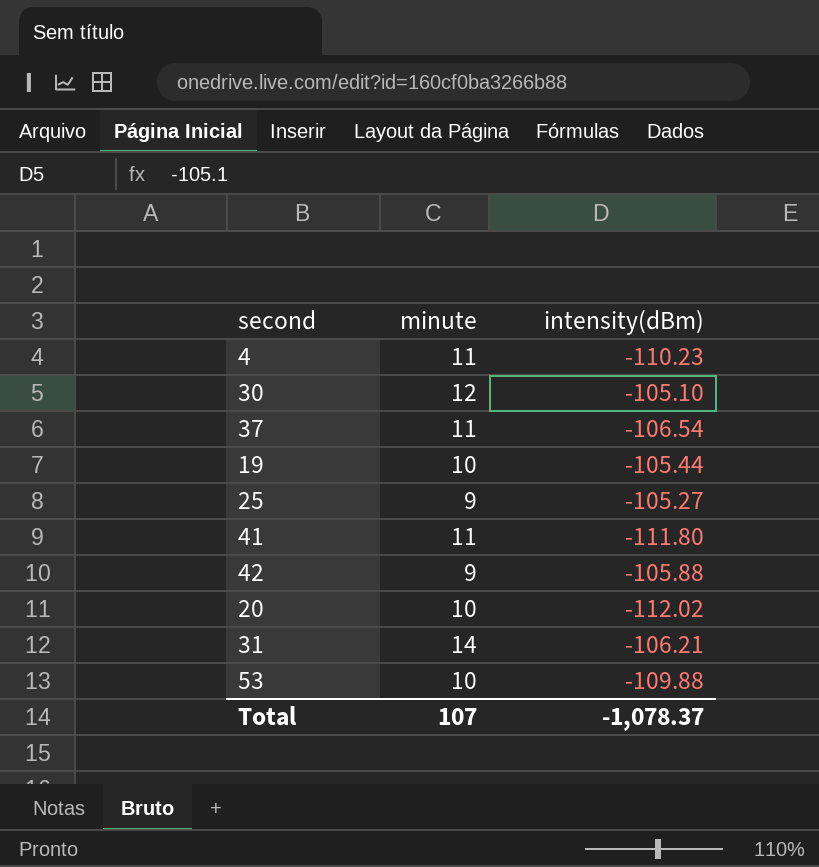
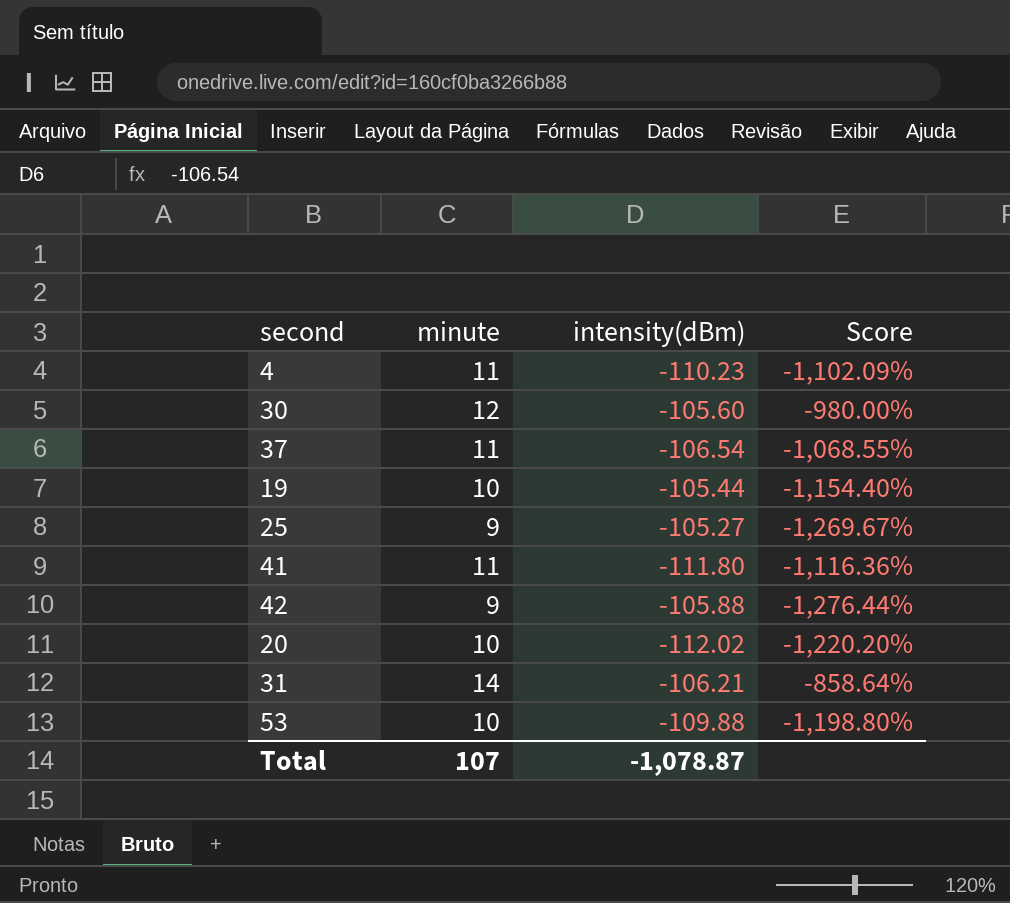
column Score | formula: none -> ([intensity(dBm)] - [minute]) / [minute]
30 | intensity(dBm): -105.10 -> -105.60
Total | intensity(dBm): -1,078.37 -> -1,078.87

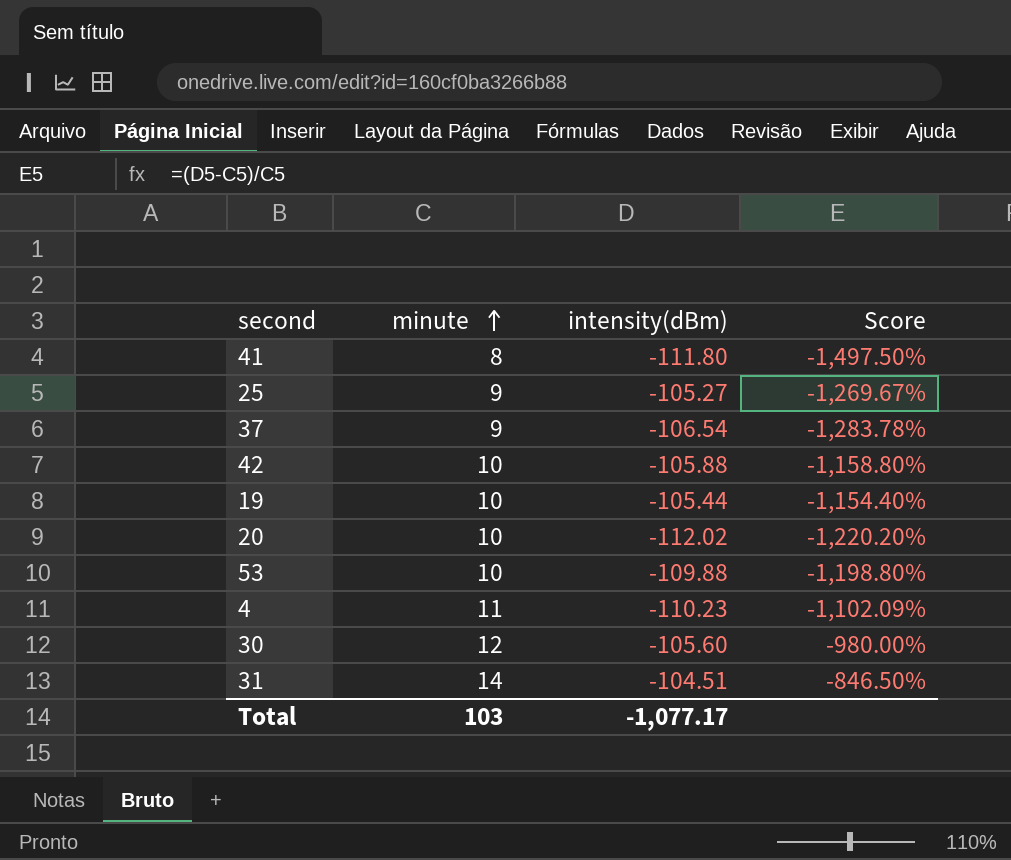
row order: none -> minute ascending
41 | minute: 11 -> 8
41 | Score: -1,116.36% -> -1,497.50%
37 | minute: 11 -> 9
37 | Score: -1,068.55% -> -1,283.78%
42 | minute: 9 -> 10
42 | Score: -1,276.44% -> -1,158.80%
31 | intensity(dBm): -106.21 -> -104.51
31 | Score: -858.64% -> -846.50%
Total | minute: 107 -> 103
Total | intensity(dBm): -1,078.87 -> -1,077.17

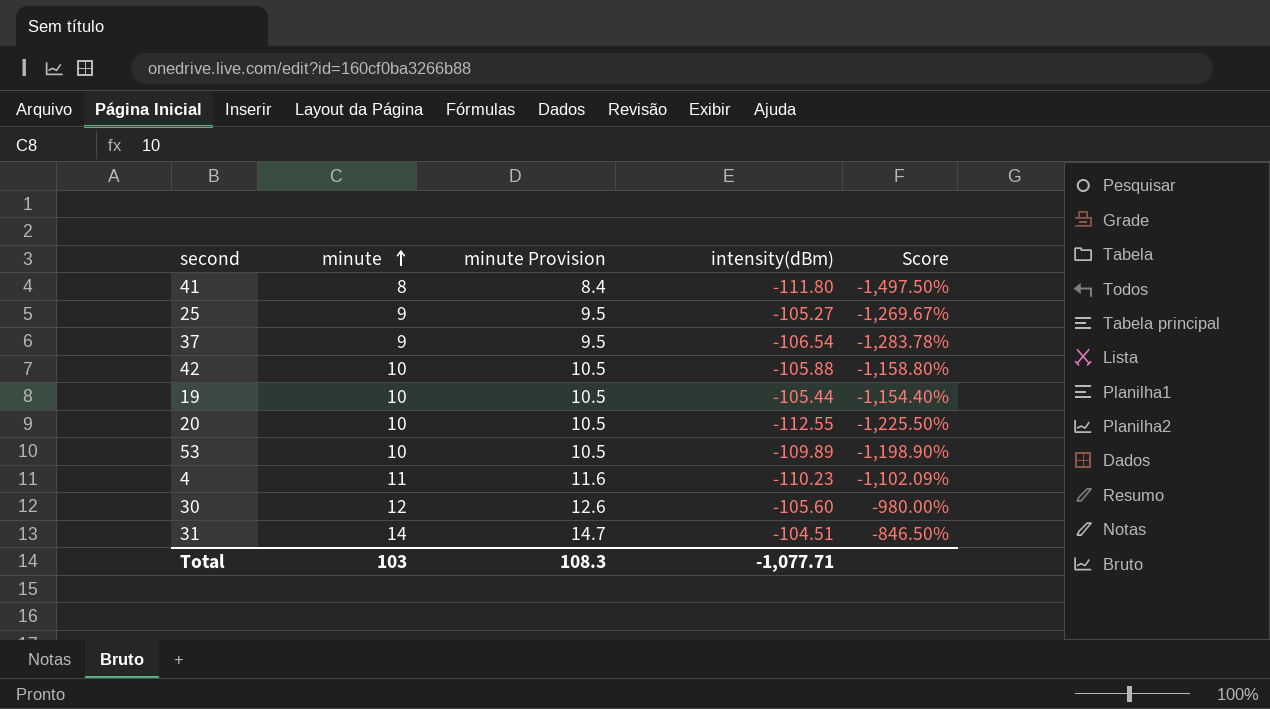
column minute Provision | formula: none -> [minute] * 1.05
20 | intensity(dBm): -112.02 -> -112.55
20 | Score: -1,220.20% -> -1,225.50%
53 | intensity(dBm): -109.88 -> -109.89
53 | Score: -1,198.80% -> -1,198.90%
Total | intensity(dBm): -1,077.17 -> -1,077.71

